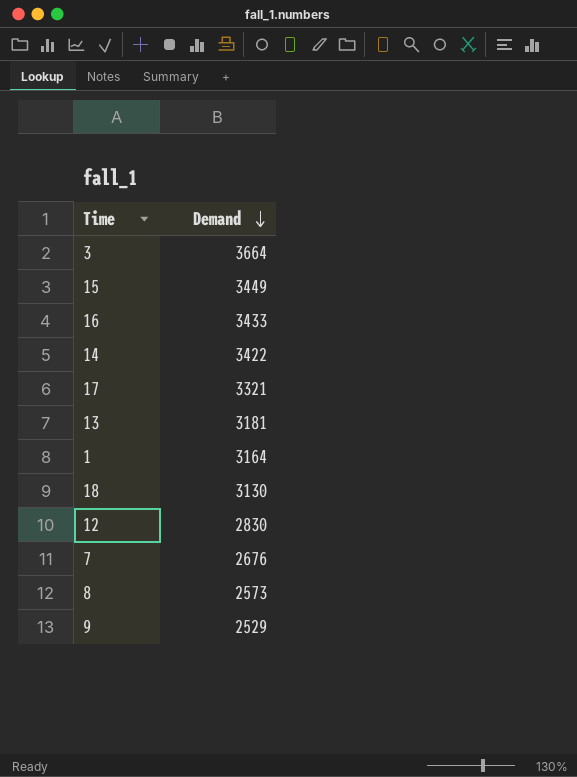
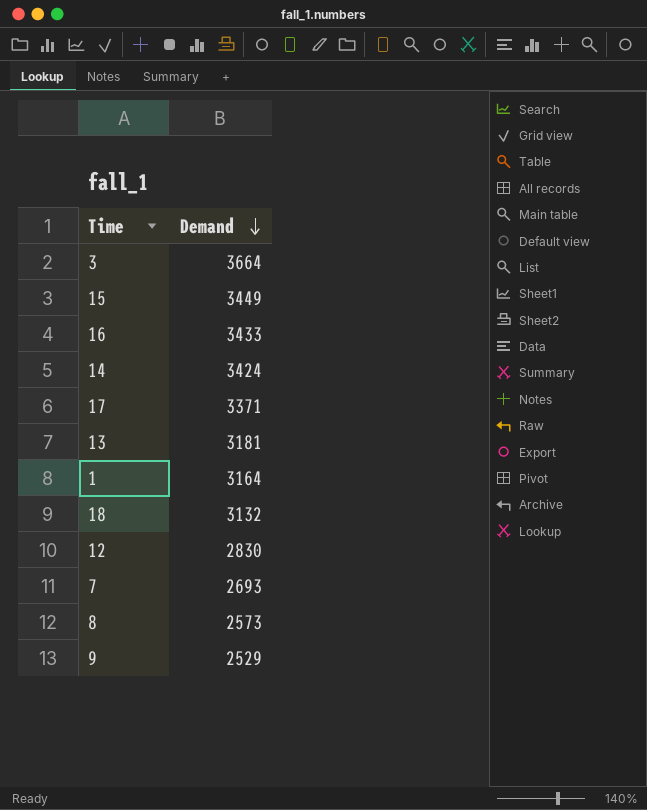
14 | Demand: 3422 -> 3424
17 | Demand: 3321 -> 3371
18 | Demand: 3130 -> 3132
7 | Demand: 2676 -> 2693

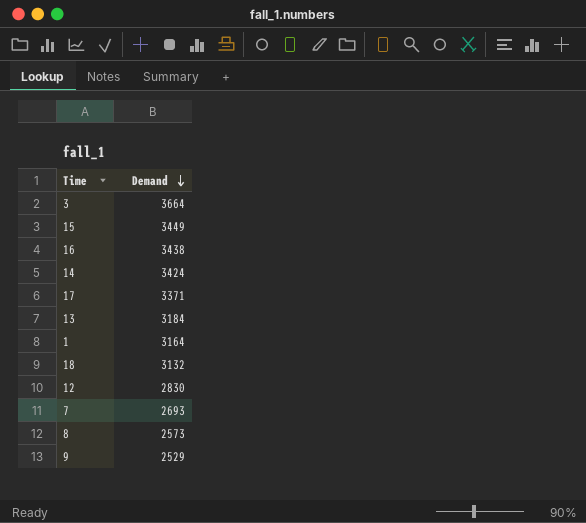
16 | Demand: 3433 -> 3438
13 | Demand: 3181 -> 3184

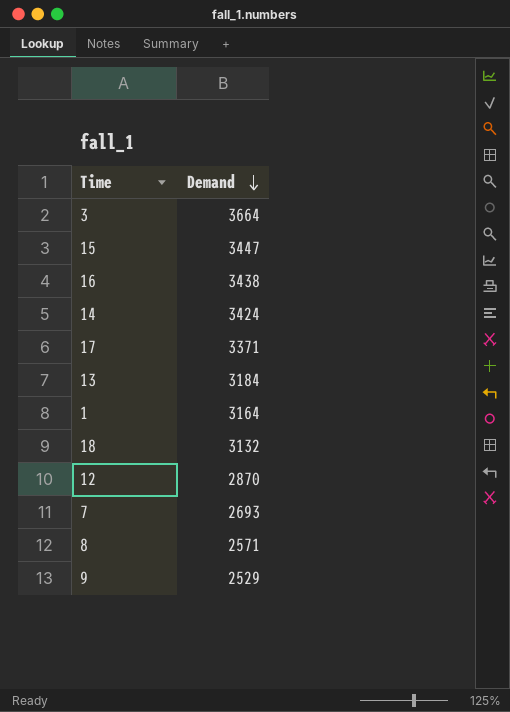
15 | Demand: 3449 -> 3447
12 | Demand: 2830 -> 2870
8 | Demand: 2573 -> 2571

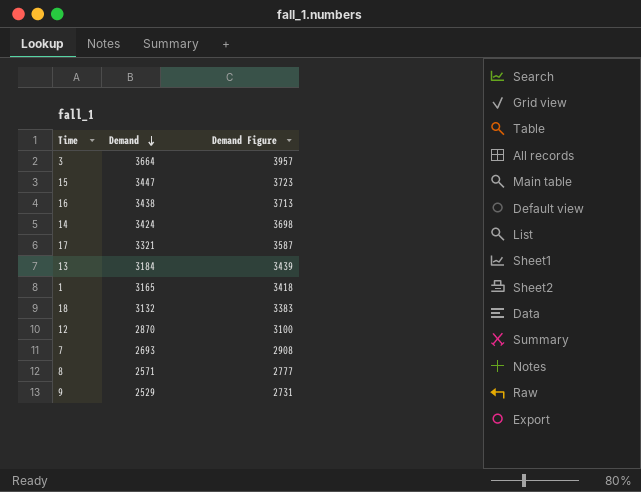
column Demand Figure | formula: none -> [Demand] * 1.08
17 | Demand: 3371 -> 3321
1 | Demand: 3164 -> 3165

